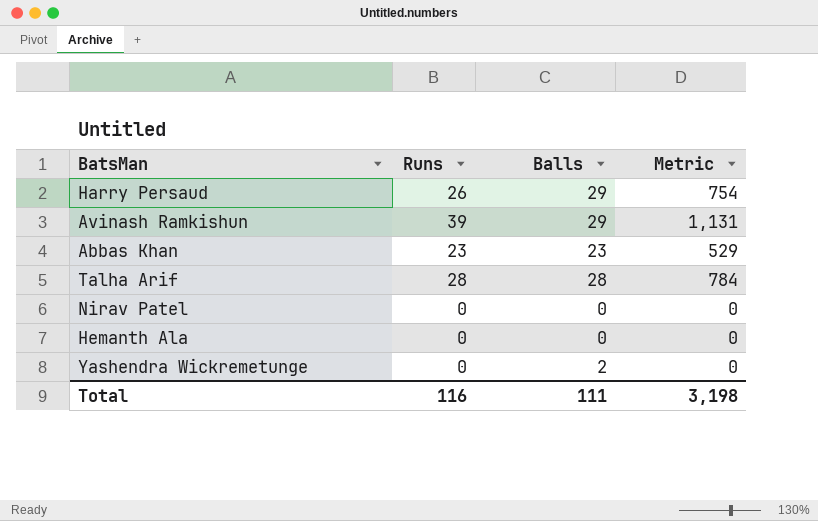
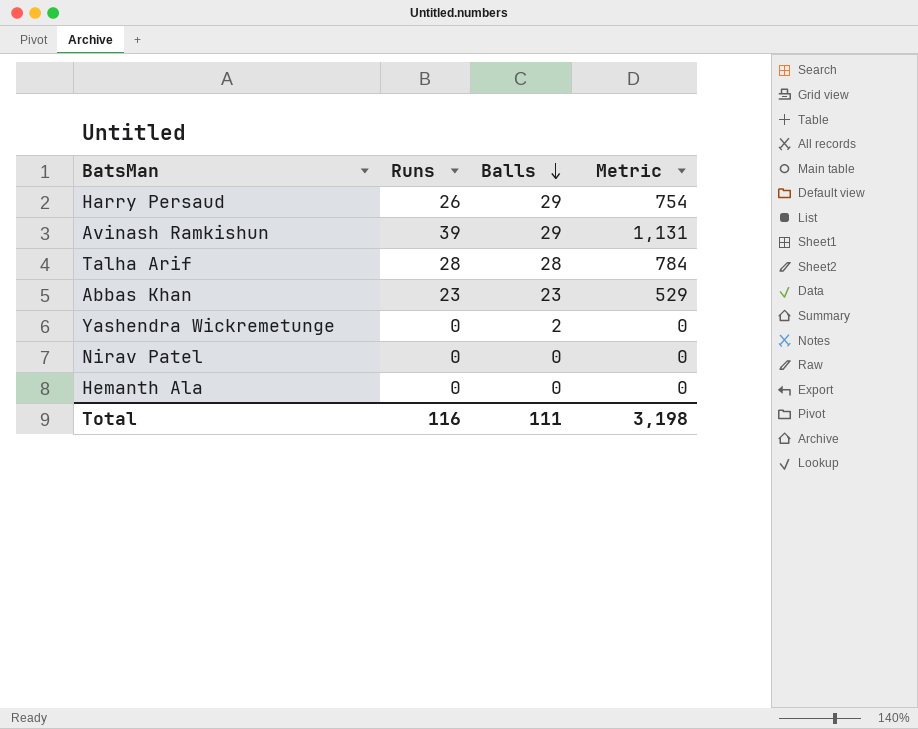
row order: none -> Balls descending

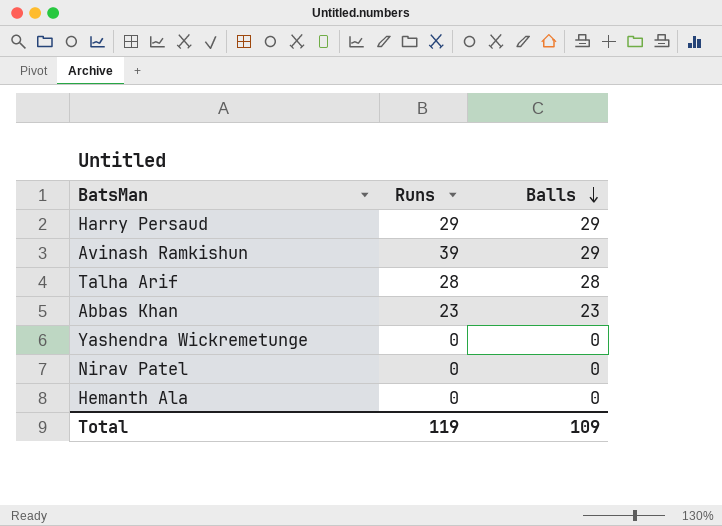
column Metric | formula: [Runs] * [Balls] -> none
Harry Persaud | Runs: 26 -> 29
Yashendra Wickremetunge | Balls: 2 -> 0
Total | Runs: 116 -> 119
Total | Balls: 111 -> 109

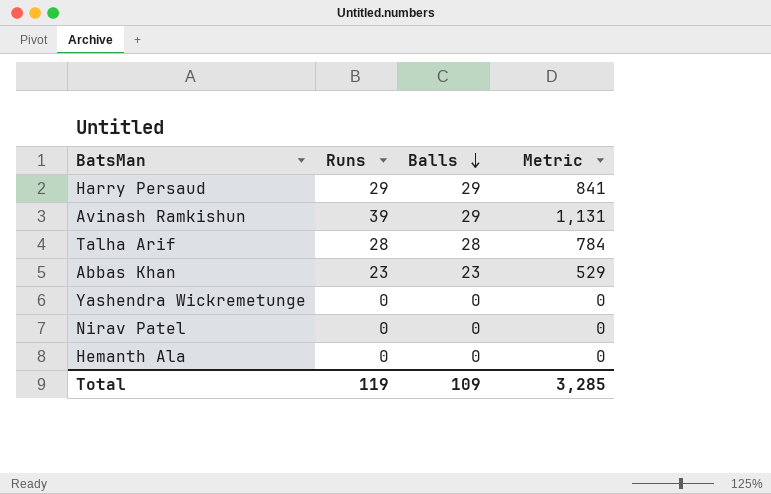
column Metric | formula: none -> [Runs] * [Balls]

